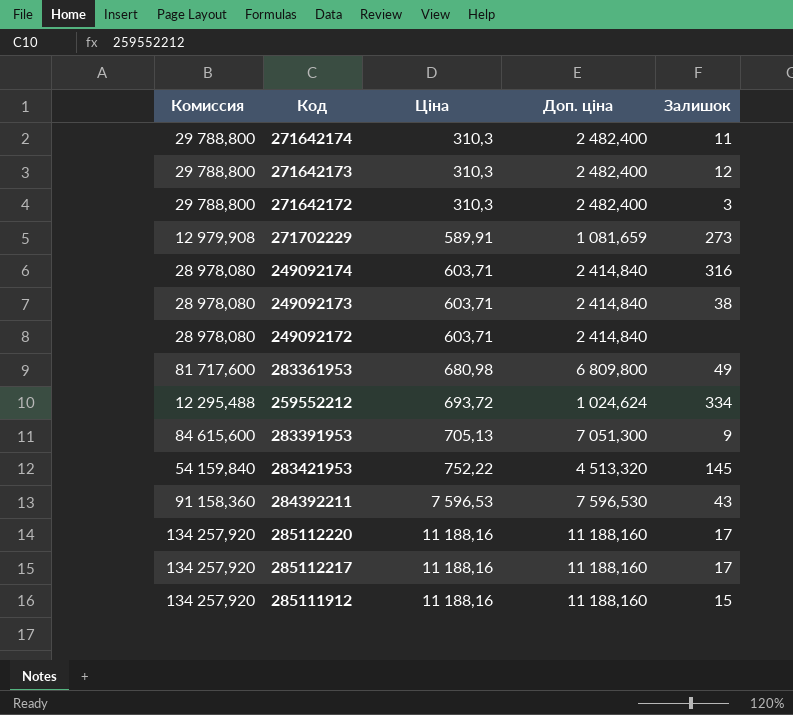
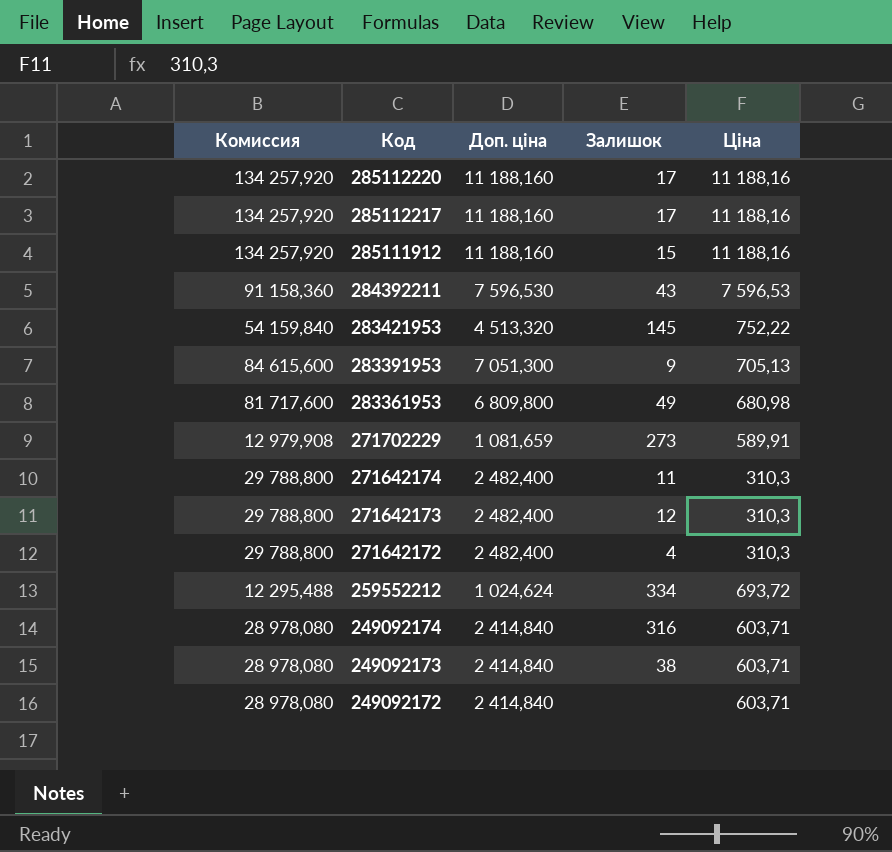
row order: Ціна ascending -> Код descending
column Ціна | position: 3 -> 5
271642172 | Залишок: 3 -> 4

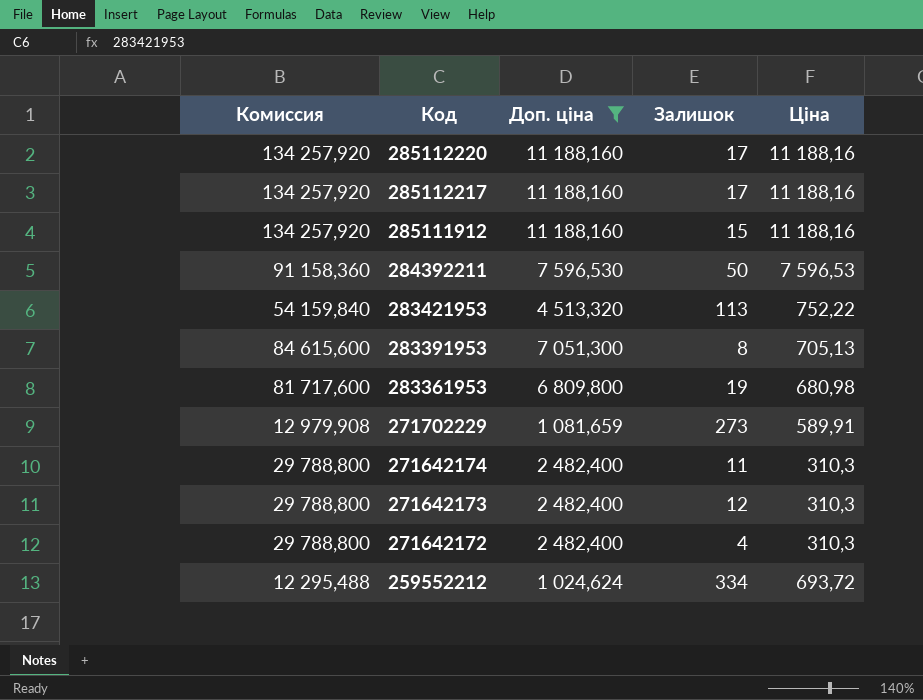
filter: none -> Доп. ціна != 2 414,840
284392211 | Залишок: 43 -> 50
283421953 | Залишок: 145 -> 113
283391953 | Залишок: 9 -> 8
283361953 | Залишок: 49 -> 19

